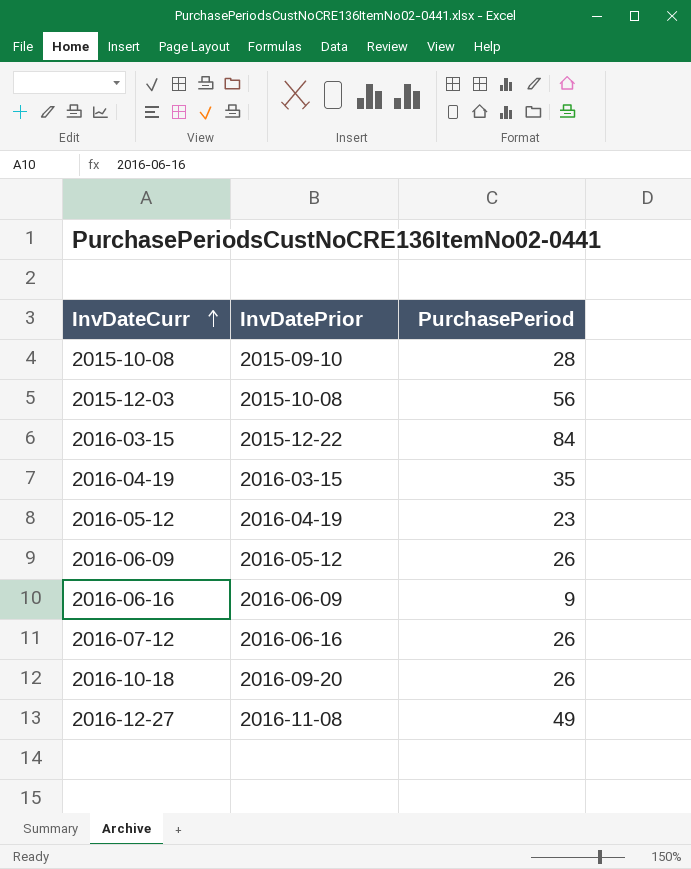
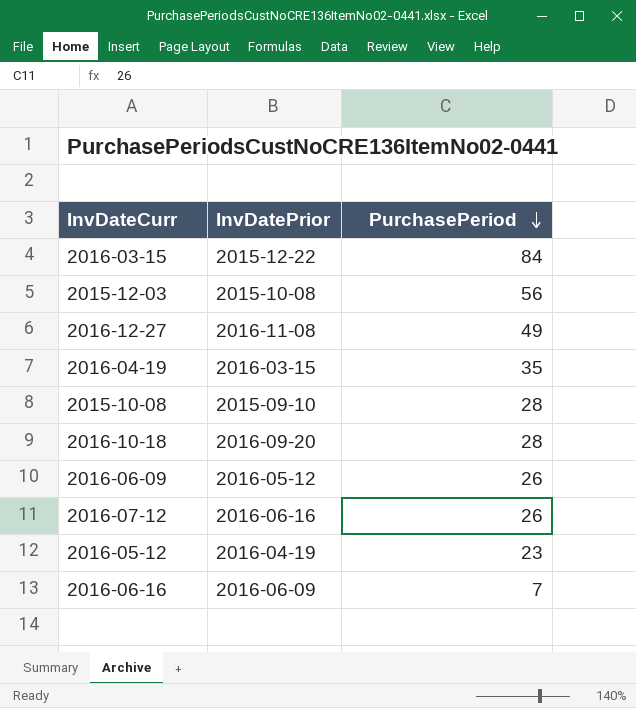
row order: InvDateCurr ascending -> PurchasePeriod descending
2016-10-18 | PurchasePeriod: 26 -> 28
2016-06-16 | PurchasePeriod: 9 -> 7

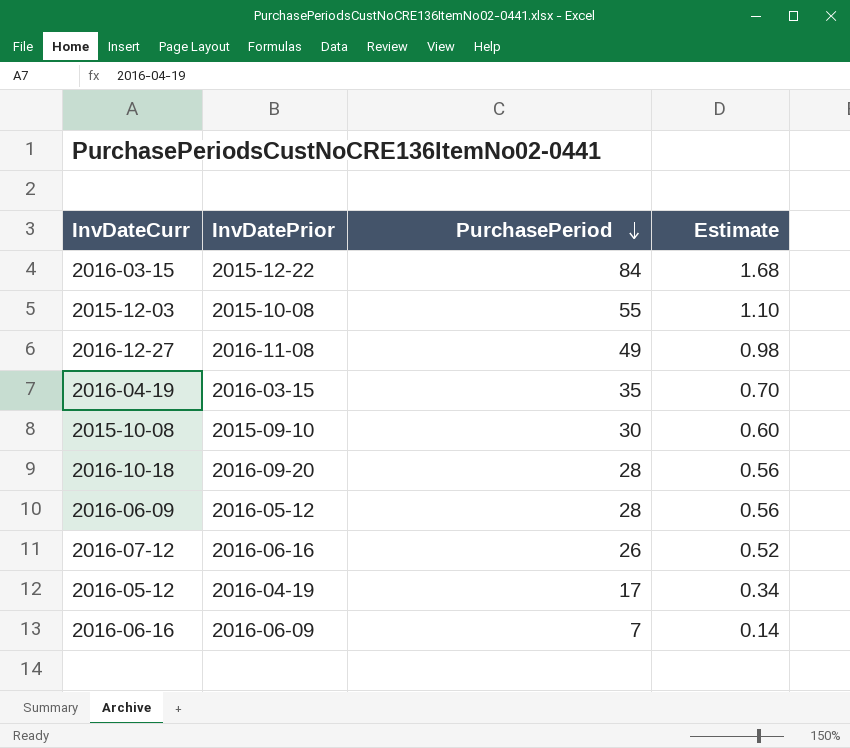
column Estimate | formula: none -> [PurchasePeriod] * 0.02
2015-12-03 | PurchasePeriod: 56 -> 55
2015-10-08 | PurchasePeriod: 28 -> 30
2016-06-09 | PurchasePeriod: 26 -> 28
2016-05-12 | PurchasePeriod: 23 -> 17

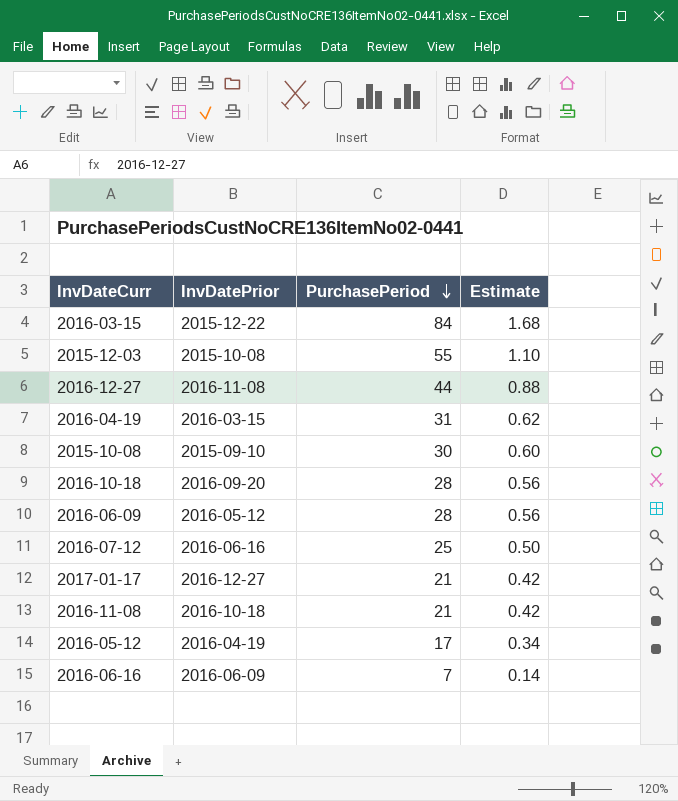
2016-12-27 | PurchasePeriod: 49 -> 44
2016-12-27 | Estimate: 0.98 -> 0.88
2016-04-19 | PurchasePeriod: 35 -> 31
2016-04-19 | Estimate: 0.70 -> 0.62
2016-07-12 | PurchasePeriod: 26 -> 25
2016-07-12 | Estimate: 0.52 -> 0.50
row 2017-01-17: none -> 2016-12-27 | 21 | 0.42
row 2016-11-08: none -> 2016-10-18 | 21 | 0.42

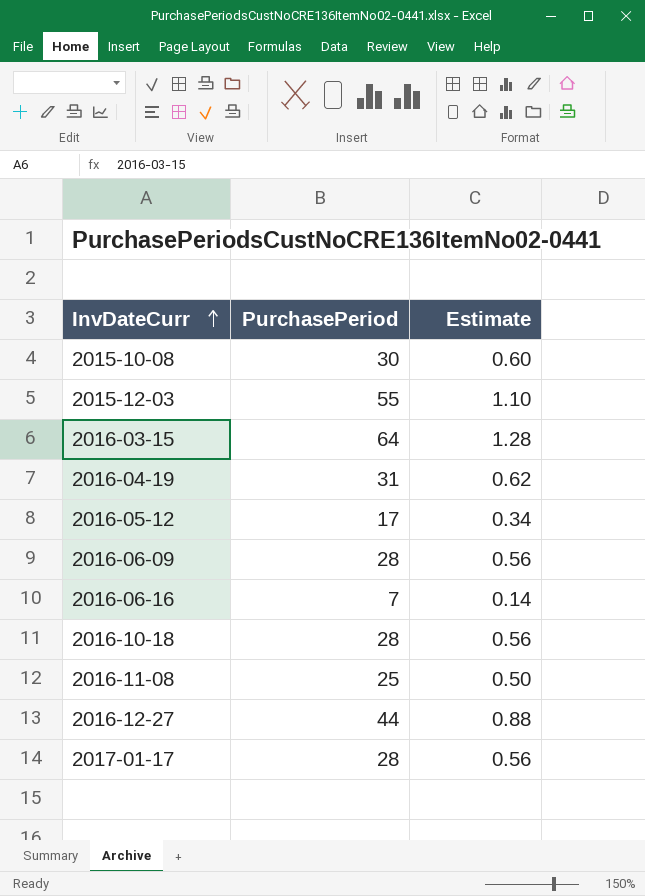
row order: PurchasePeriod descending -> InvDateCurr ascending
column InvDatePrior | position: 2 -> none
row 2016-07-12: 2016-06-16 | 25 | 0.50 -> none
2016-03-15 | PurchasePeriod: 84 -> 64
2016-03-15 | Estimate: 1.68 -> 1.28
2016-11-08 | PurchasePeriod: 21 -> 25
2016-11-08 | Estimate: 0.42 -> 0.50
2017-01-17 | PurchasePeriod: 21 -> 28
2017-01-17 | Estimate: 0.42 -> 0.56

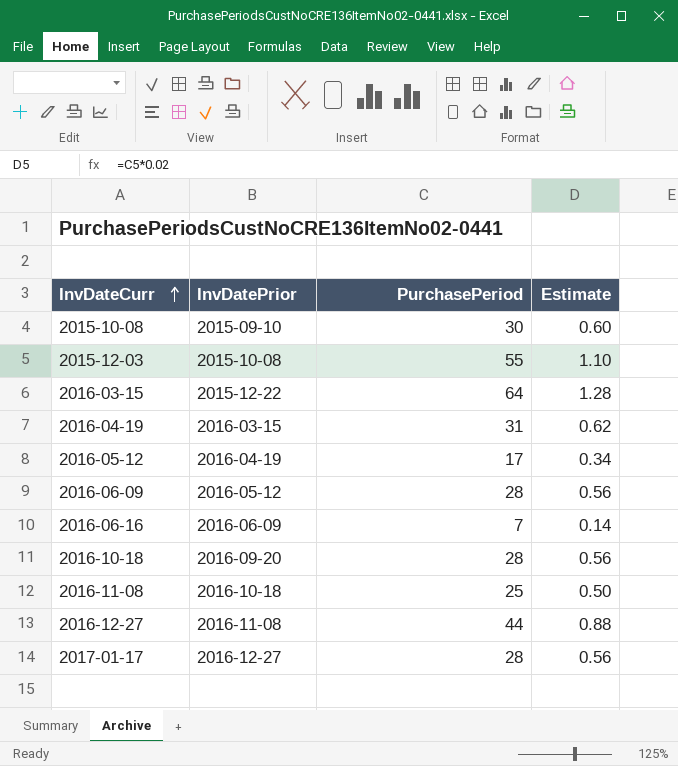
column InvDatePrior | position: none -> 2

